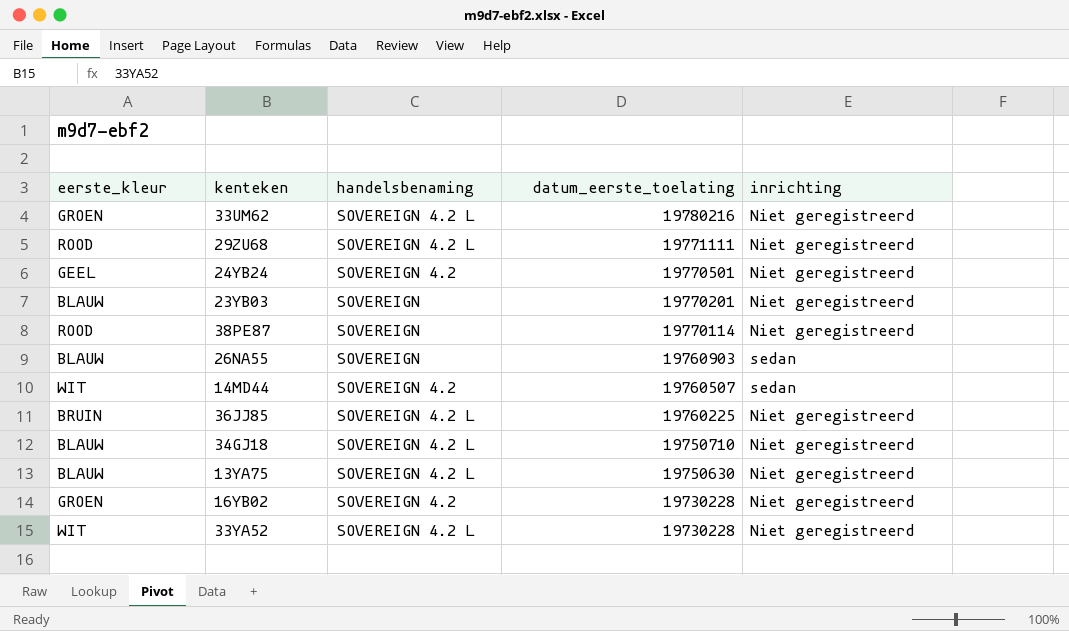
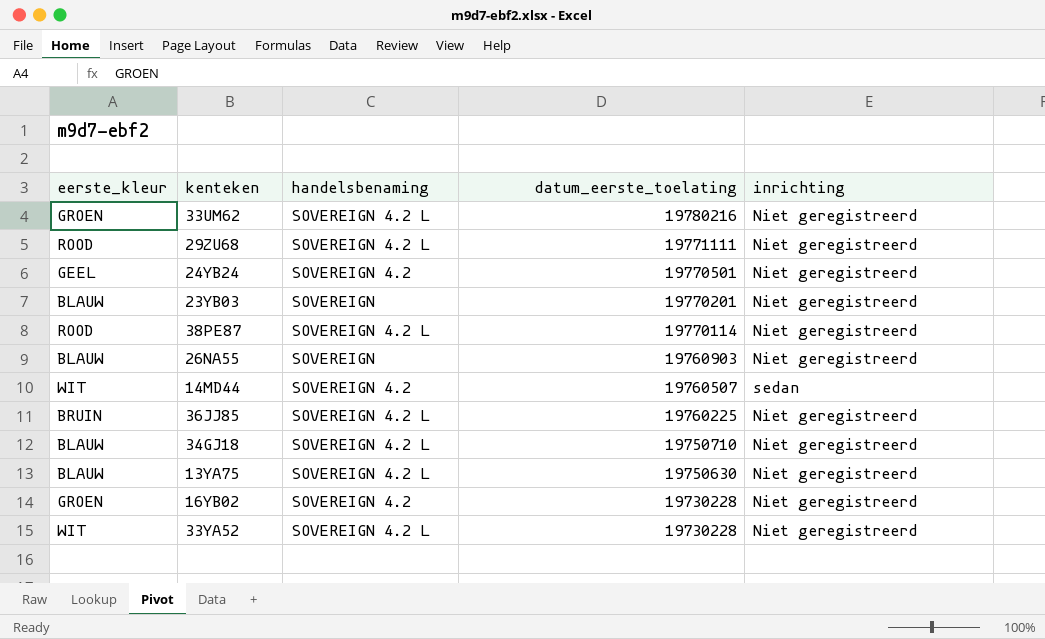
38PE87 | handelsbenaming: SOVEREIGN -> SOVEREIGN 4.2 L
26NA55 | inrichting: sedan -> Niet geregistreerd

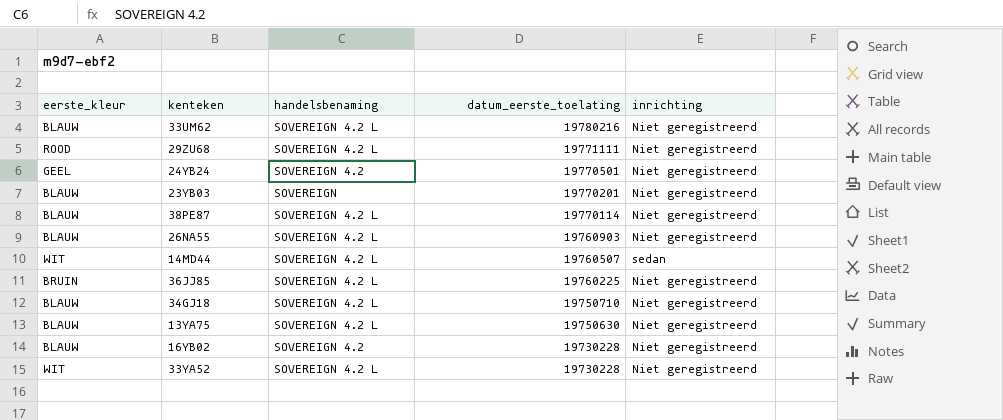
33UM62 | eerste_kleur: GROEN -> BLAUW
38PE87 | eerste_kleur: ROOD -> BLAUW
26NA55 | handelsbenaming: SOVEREIGN -> SOVEREIGN 4.2 L
14MD44 | handelsbenaming: SOVEREIGN 4.2 -> SOVEREIGN 4.2 L
16YB02 | eerste_kleur: GROEN -> BLAUW

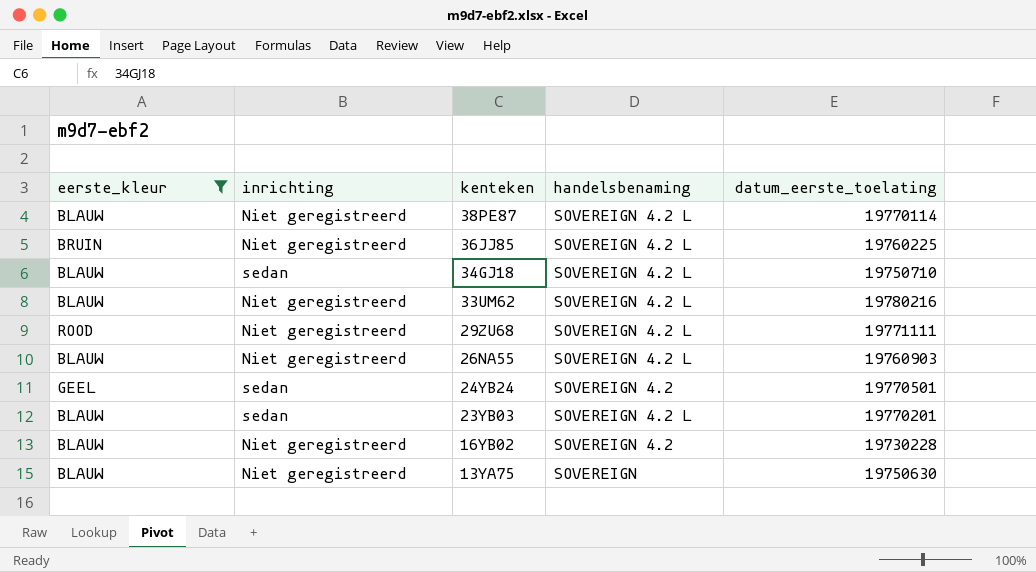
filter: none -> eerste_kleur != WIT
row order: datum_eerste_toelating descending -> kenteken descending
column inrichting | position: 5 -> 2
34GJ18 | inrichting: Niet geregistreerd -> sedan
24YB24 | inrichting: Niet geregistreerd -> sedan
23YB03 | inrichting: Niet geregistreerd -> sedan
23YB03 | handelsbenaming: SOVEREIGN -> SOVEREIGN 4.2 L
13YA75 | handelsbenaming: SOVEREIGN 4.2 L -> SOVEREIGN

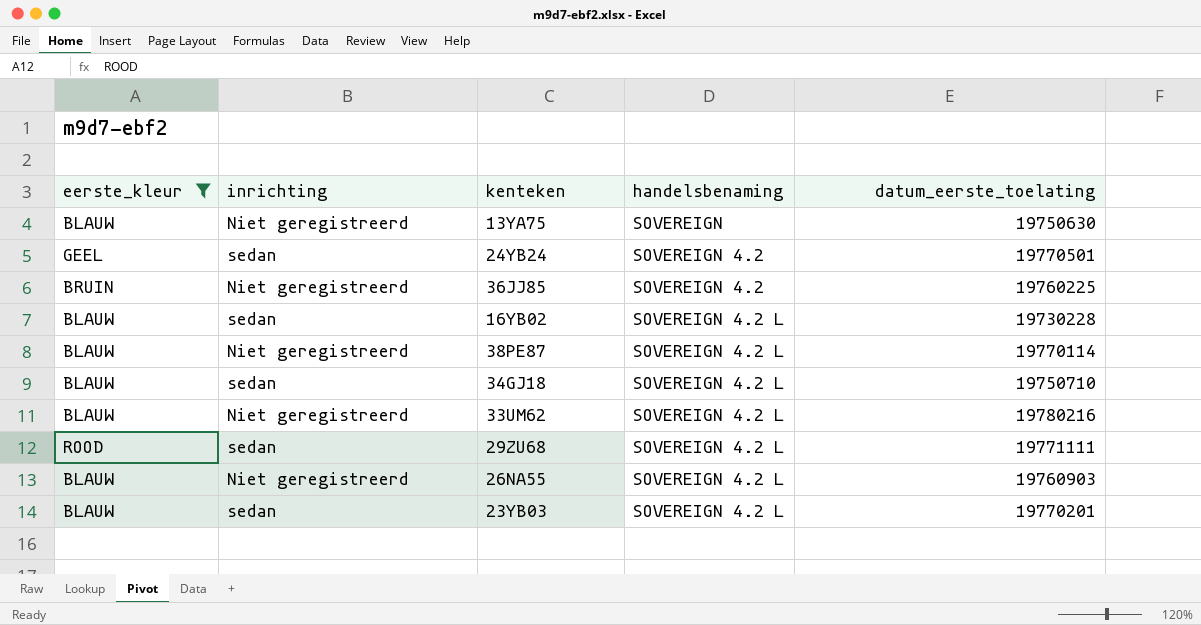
row order: kenteken descending -> handelsbenaming ascending
36JJ85 | handelsbenaming: SOVEREIGN 4.2 L -> SOVEREIGN 4.2
16YB02 | inrichting: Niet geregistreerd -> sedan
16YB02 | handelsbenaming: SOVEREIGN 4.2 -> SOVEREIGN 4.2 L
29ZU68 | inrichting: Niet geregistreerd -> sedan

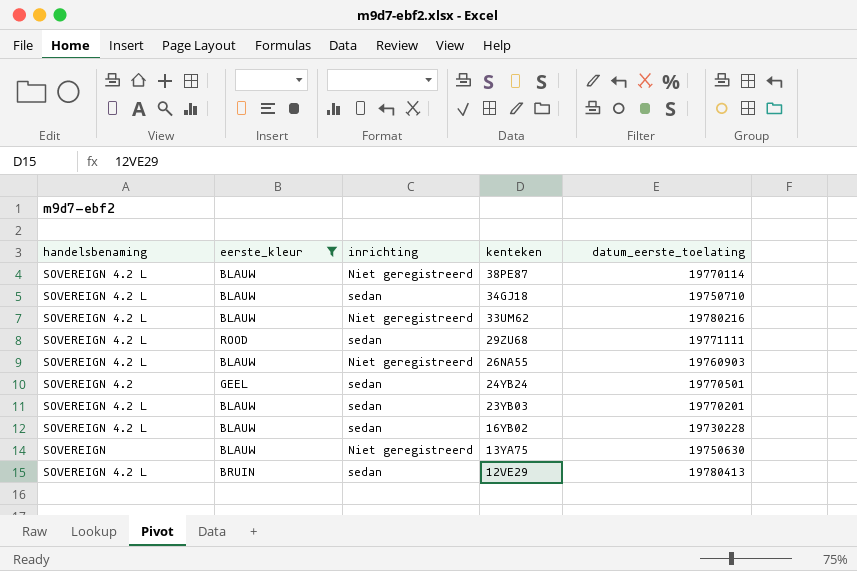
row order: handelsbenaming ascending -> kenteken descending
column handelsbenaming | position: 4 -> 1
row 36JJ85: BRUIN | Niet geregistreerd | SOVEREIGN 4.2 | 19760225 -> none
row 12VE29: none -> SOVEREIGN 4.2 L | BRUIN | sedan | 19780413

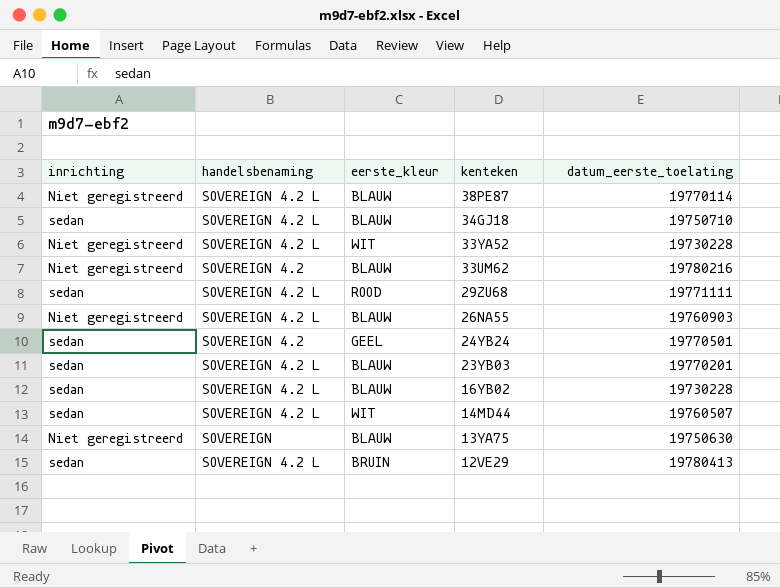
filter: eerste_kleur != WIT -> none
column inrichting | position: 3 -> 1
33UM62 | handelsbenaming: SOVEREIGN 4.2 L -> SOVEREIGN 4.2

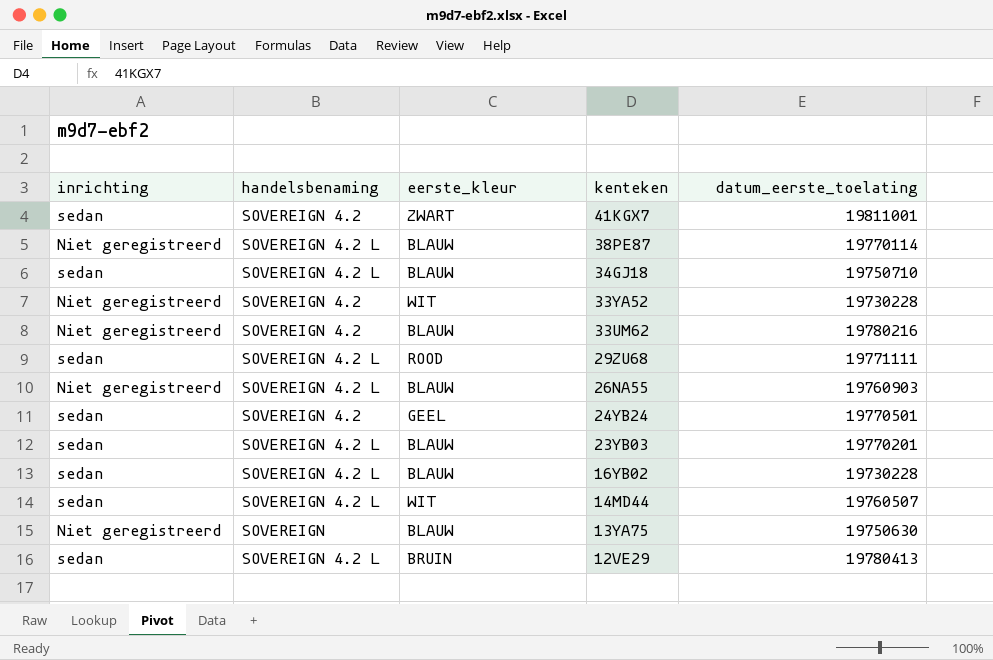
row 41KGX7: none -> sedan | SOVEREIGN 4.2 | ZWART | 19811001
33YA52 | handelsbenaming: SOVEREIGN 4.2 L -> SOVEREIGN 4.2

